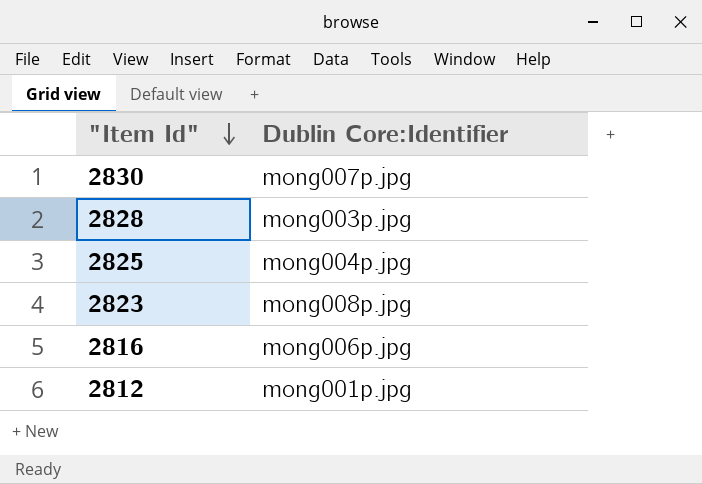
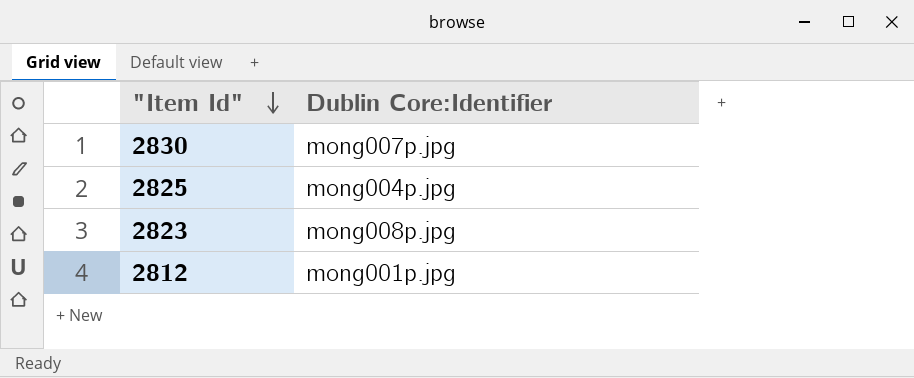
row 2828: mong003p.jpg -> none
row 2816: mong006p.jpg -> none

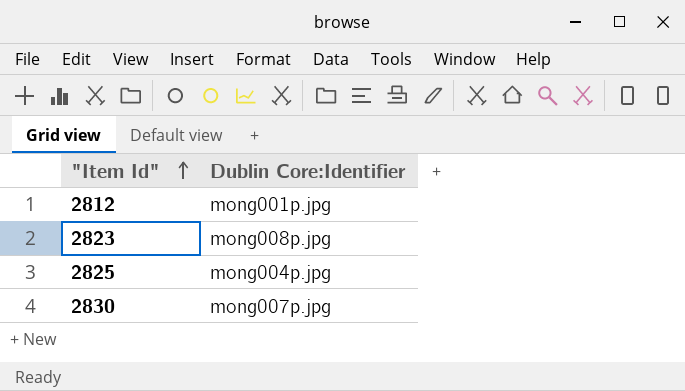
row order: "Item Id" descending -> "Item Id" ascending

